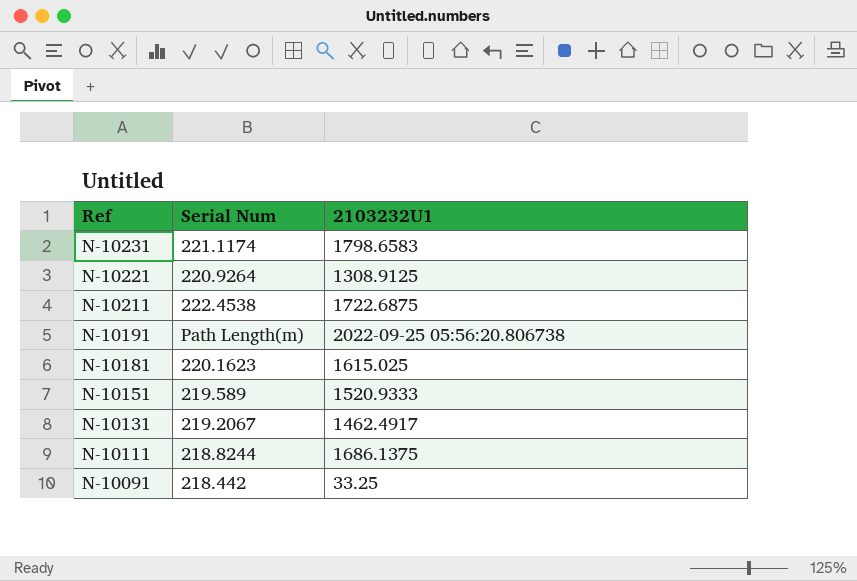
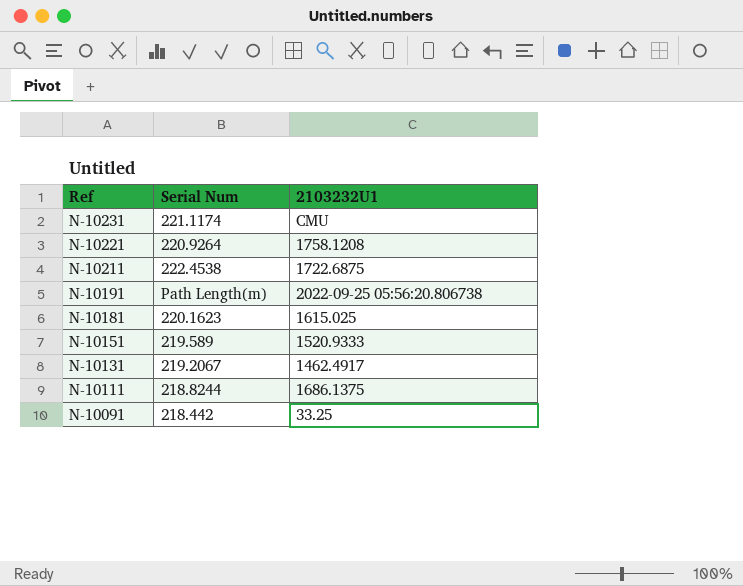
N-10231 | 2103232U1: 1798.6583 -> CMU
N-10221 | 2103232U1: 1308.9125 -> 1758.1208

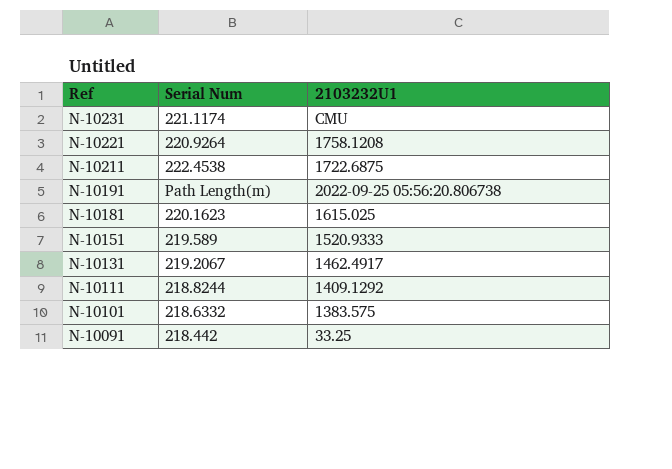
N-10111 | 2103232U1: 1686.1375 -> 1409.1292
row N-10101: none -> 218.6332 | 1383.575

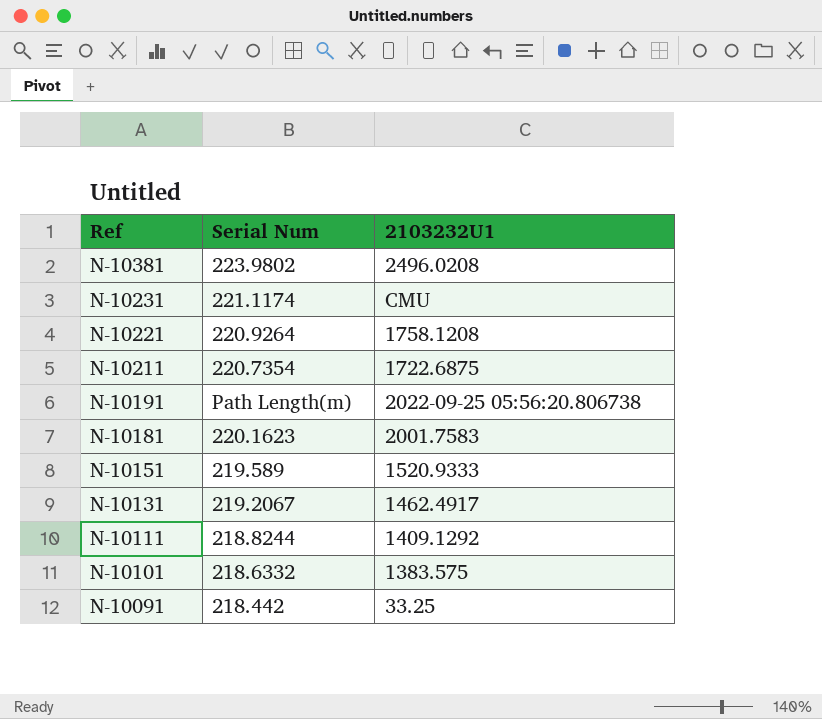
row N-10381: none -> 223.9802 | 2496.0208
N-10211 | Serial Num: 222.4538 -> 220.7354
N-10181 | 2103232U1: 1615.025 -> 2001.7583

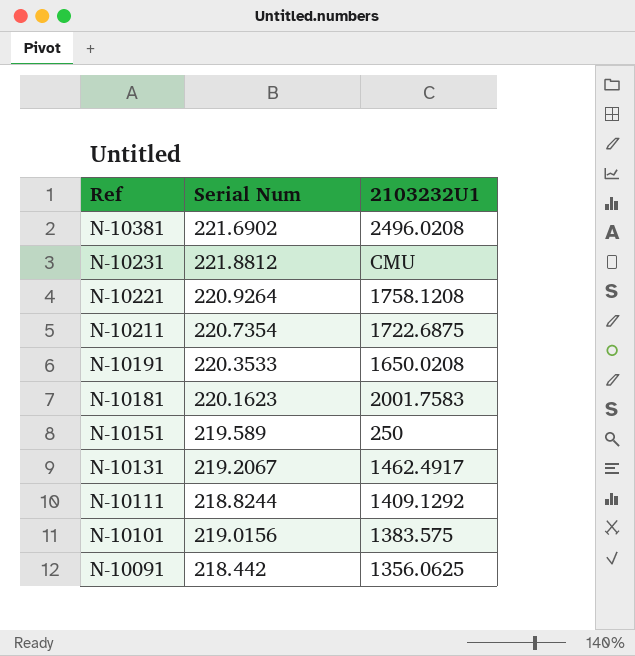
N-10381 | Serial Num: 223.9802 -> 221.6902
N-10231 | Serial Num: 221.1174 -> 221.8812
N-10191 | Serial Num: Path Length(m) -> 220.3533
N-10191 | 2103232U1: 2022-09-25 05:56:20.806738 -> 1650.0208
N-10151 | 2103232U1: 1520.9333 -> 250
N-10101 | Serial Num: 218.6332 -> 219.0156
N-10091 | 2103232U1: 33.25 -> 1356.0625

